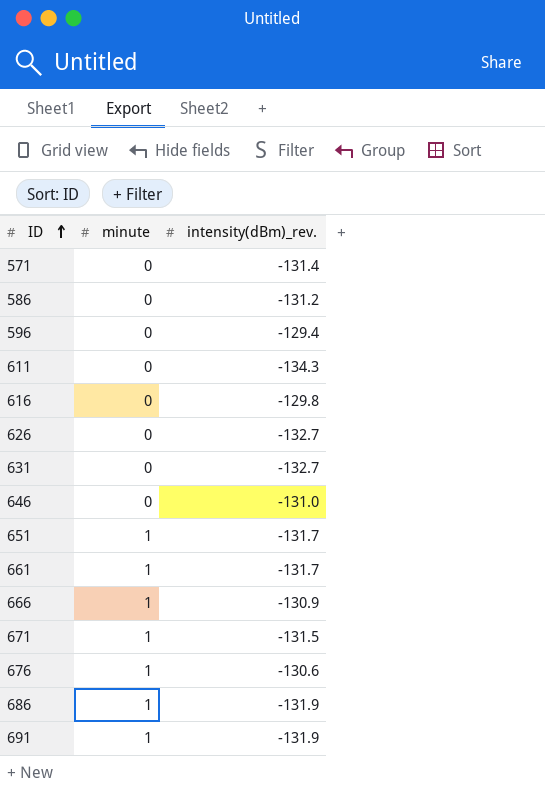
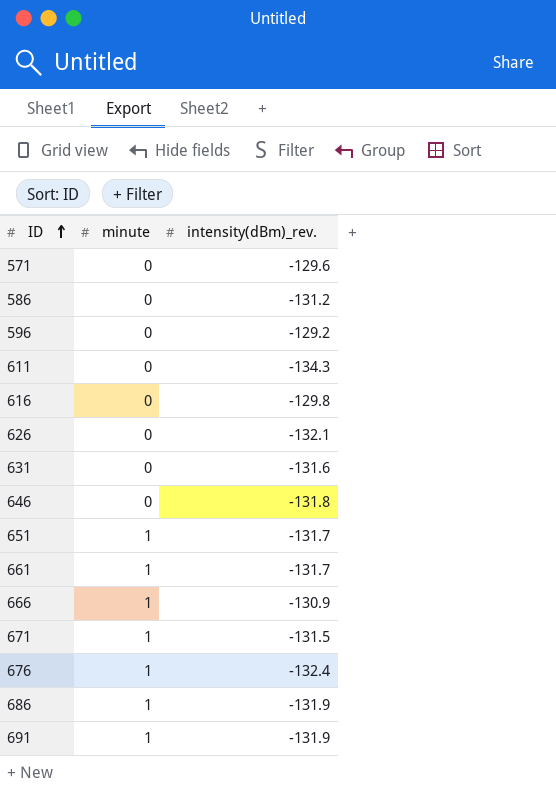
571 | intensity(dBm)_rev.: -131.4 -> -129.6
596 | intensity(dBm)_rev.: -129.4 -> -129.2
626 | intensity(dBm)_rev.: -132.7 -> -132.1
631 | intensity(dBm)_rev.: -132.7 -> -131.6
646 | intensity(dBm)_rev.: -131.0 -> -131.8
676 | intensity(dBm)_rev.: -130.6 -> -132.4

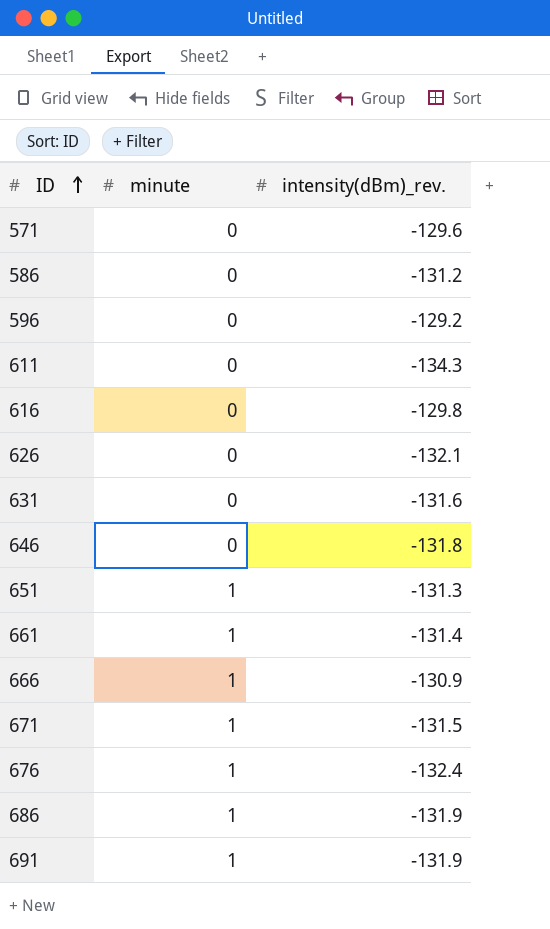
651 | intensity(dBm)_rev.: -131.7 -> -131.3
661 | intensity(dBm)_rev.: -131.7 -> -131.4

